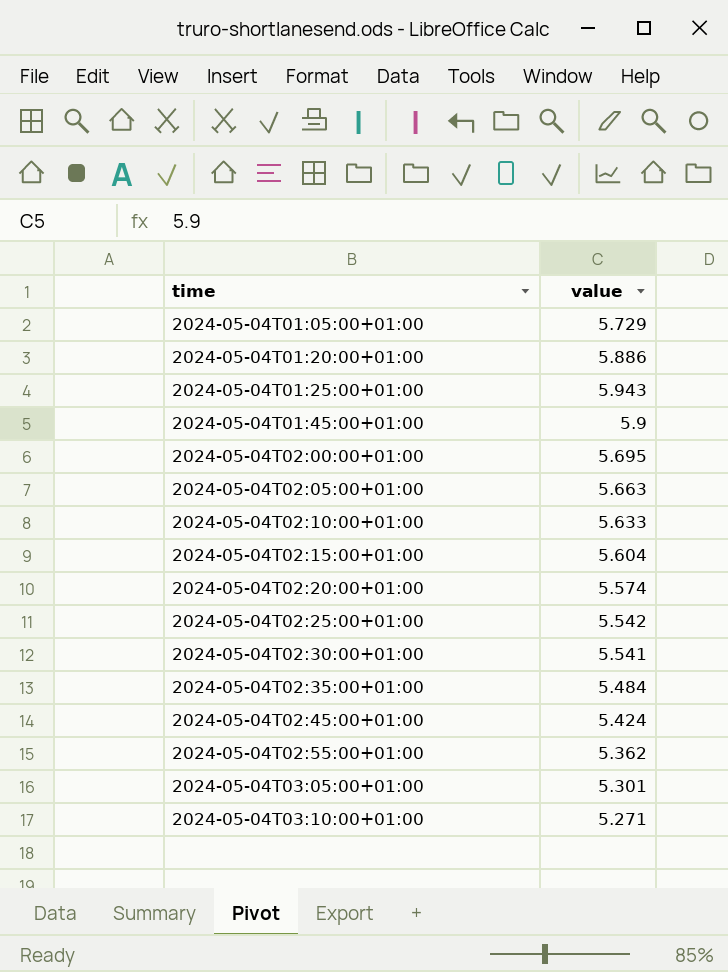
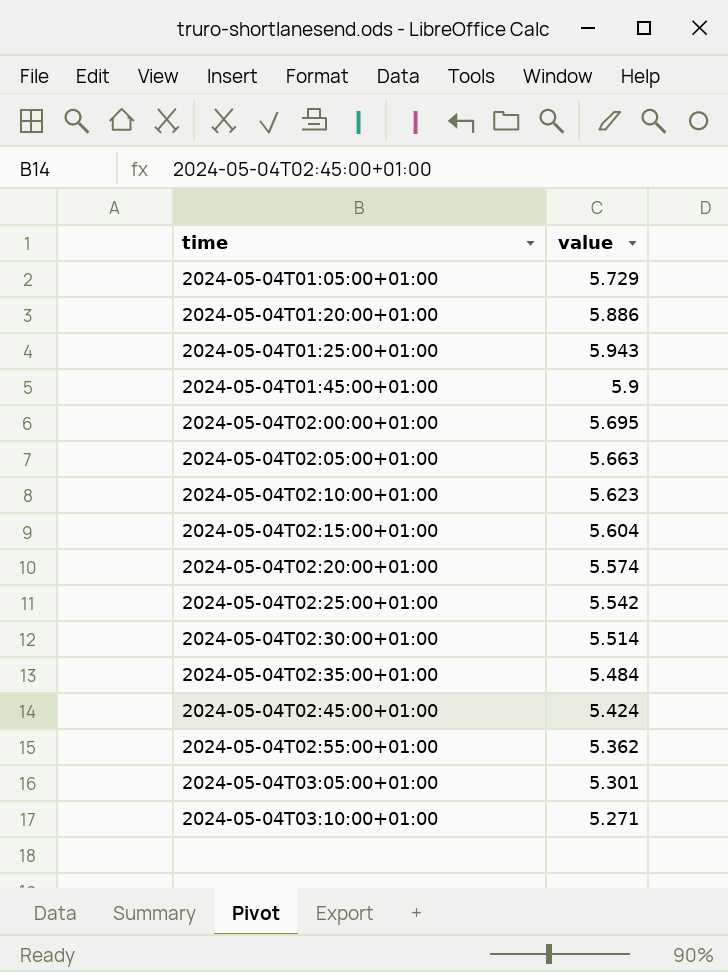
2024-05-04T02:10:00+01:00 | value: 5.633 -> 5.623
2024-05-04T02:30:00+01:00 | value: 5.541 -> 5.514

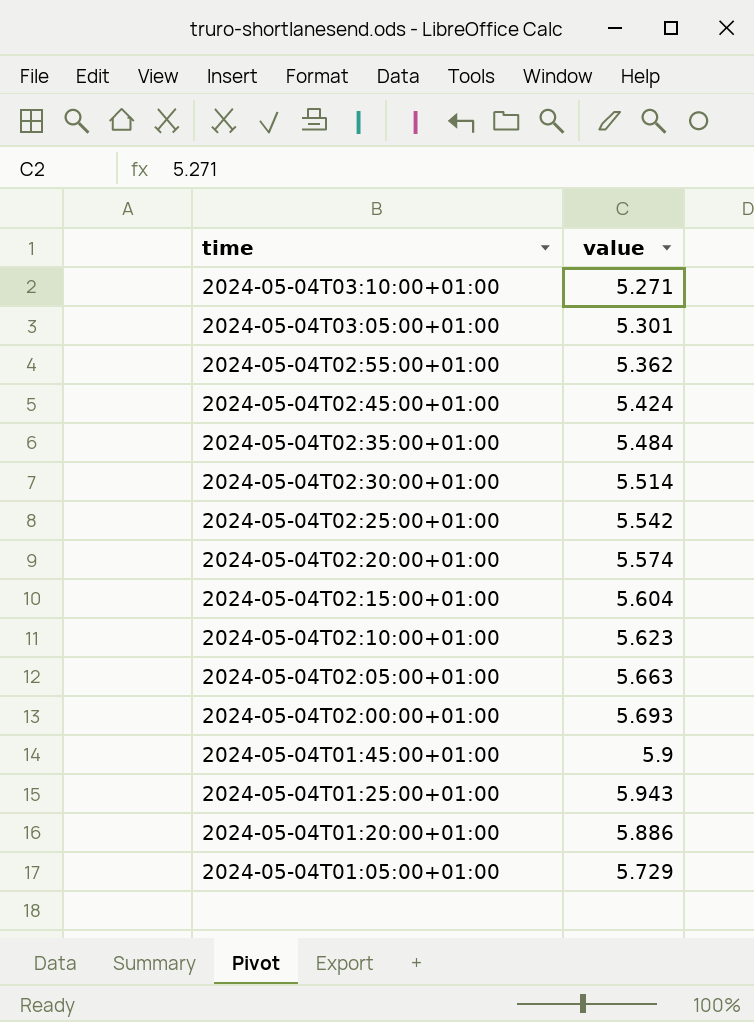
row order: time ascending -> time descending
2024-05-04T02:00:00+01:00 | value: 5.695 -> 5.693

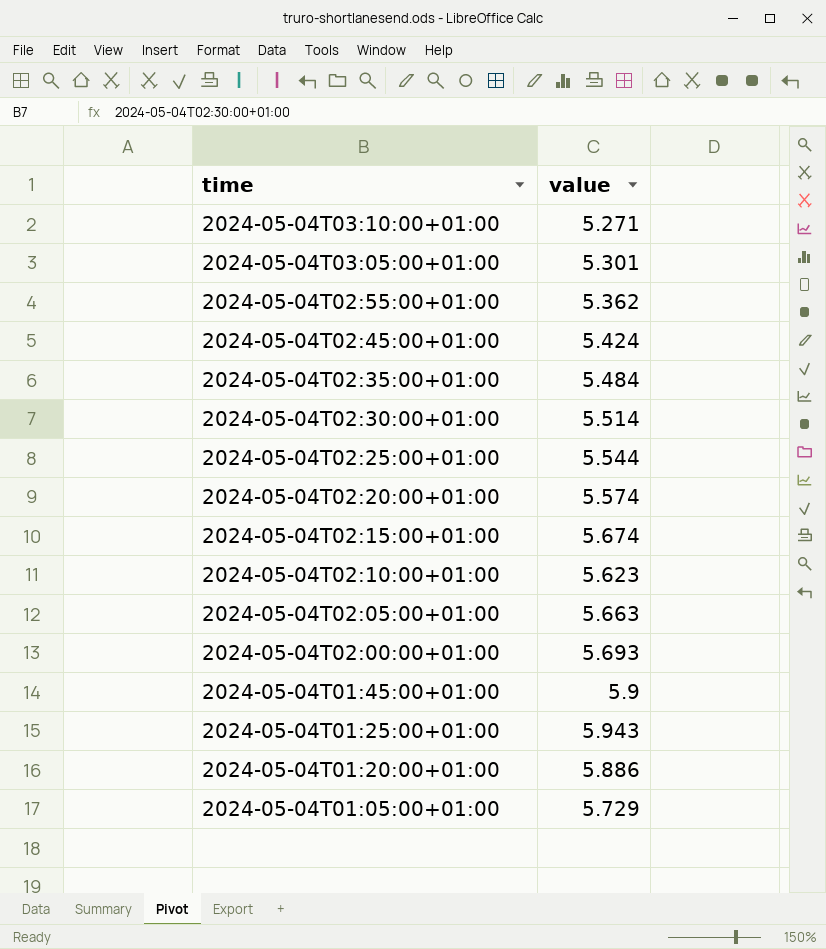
2024-05-04T02:25:00+01:00 | value: 5.542 -> 5.544
2024-05-04T02:15:00+01:00 | value: 5.604 -> 5.674

